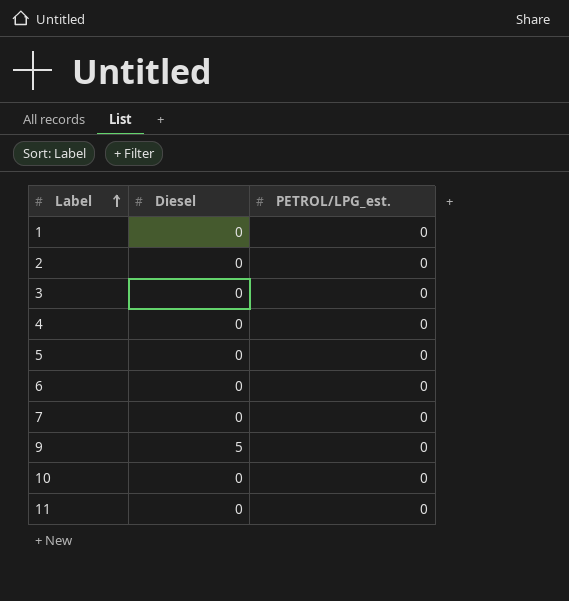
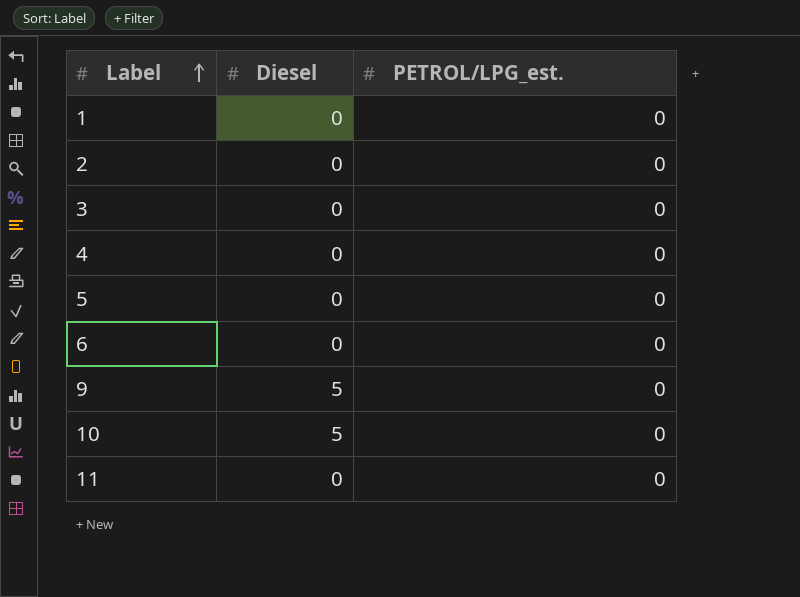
row 7: 0 | 0 -> none
10 | Diesel: 0 -> 5

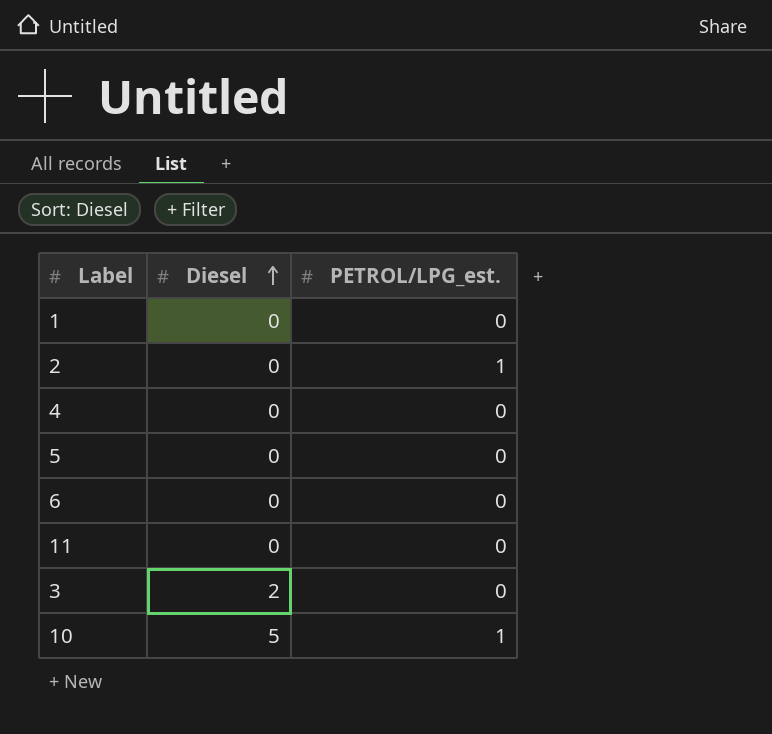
row order: Label ascending -> Diesel ascending
row 9: 5 | 0 -> none
2 | PETROL/LPG_est.: 0 -> 1
3 | Diesel: 0 -> 2
10 | PETROL/LPG_est.: 0 -> 1

